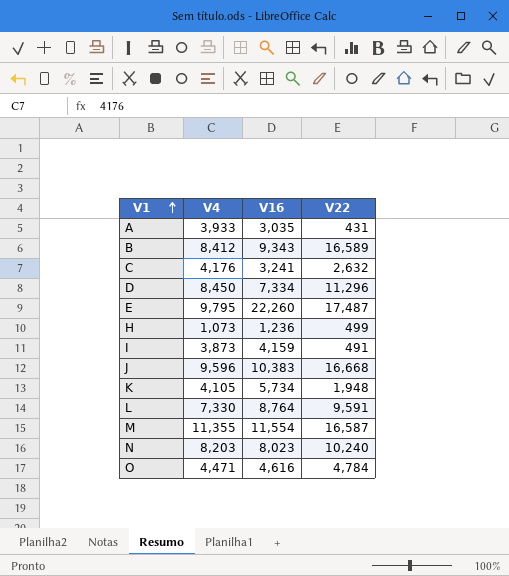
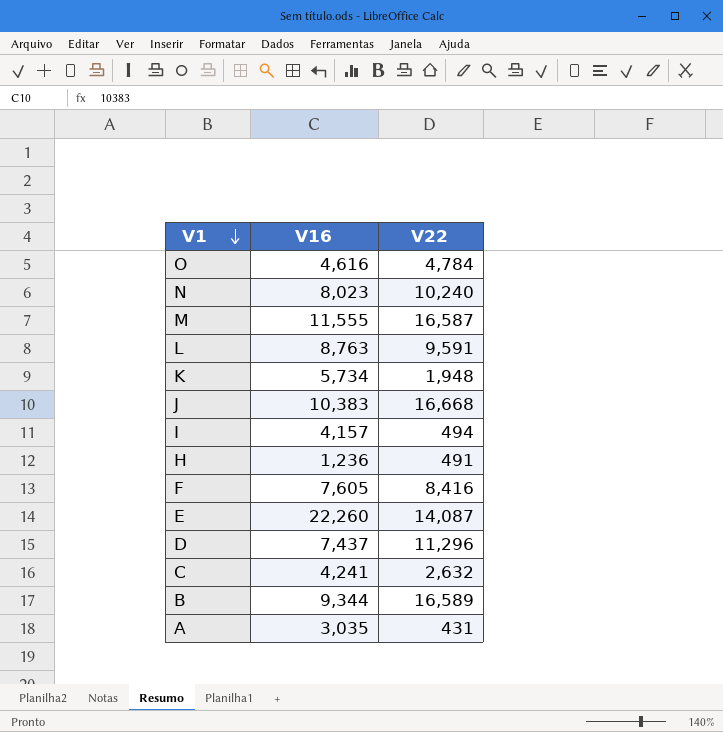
row order: V1 ascending -> V1 descending
column V4 | position: 2 -> none
M | V16: 11,554 -> 11,555
L | V16: 8,764 -> 8,763
I | V16: 4,159 -> 4,157
I | V22: 491 -> 494
H | V22: 499 -> 491
row F: none -> 7,605 | 8,416
E | V22: 17,487 -> 14,087
D | V16: 7,334 -> 7,437
C | V16: 3,241 -> 4,241
B | V16: 9,343 -> 9,344

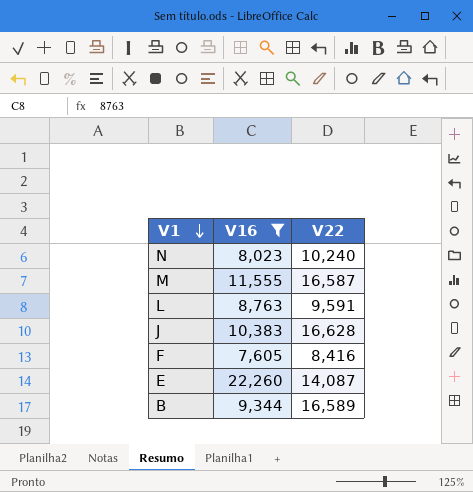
filter: none -> V16 >= 7,605
J | V22: 16,668 -> 16,628

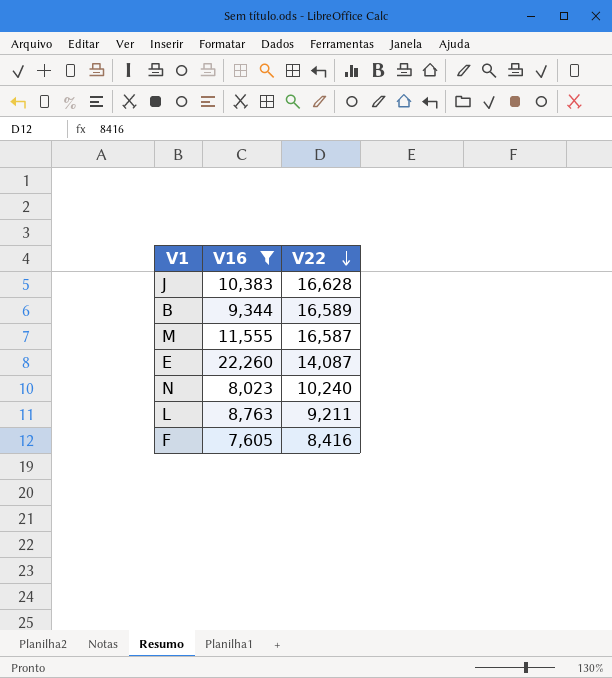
row order: V1 descending -> V22 descending
L | V22: 9,591 -> 9,211

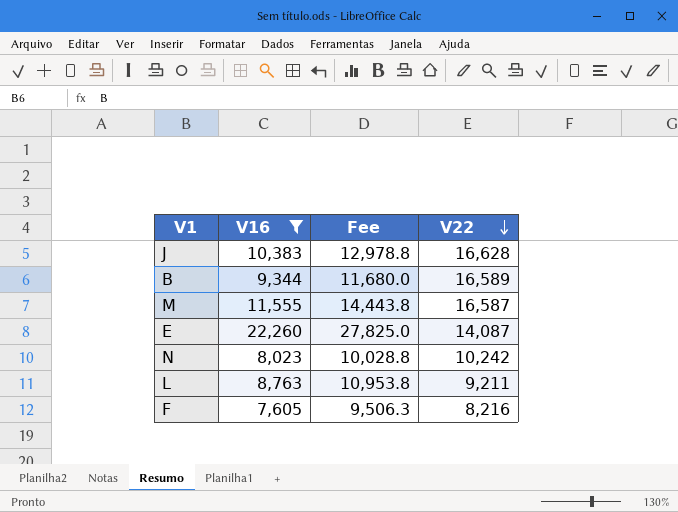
column Fee | formula: none -> [V16] * 1.25
N | V22: 10,240 -> 10,242
F | V22: 8,416 -> 8,216

